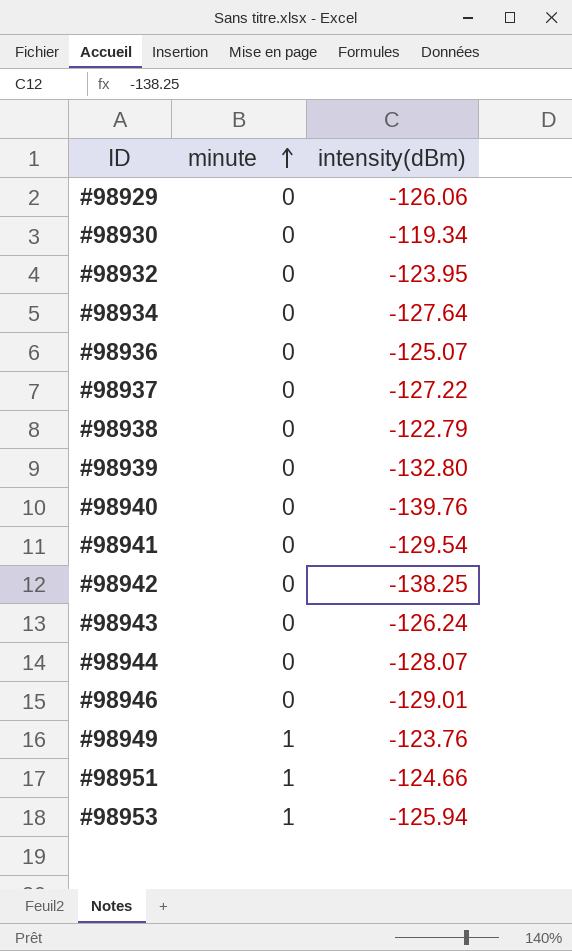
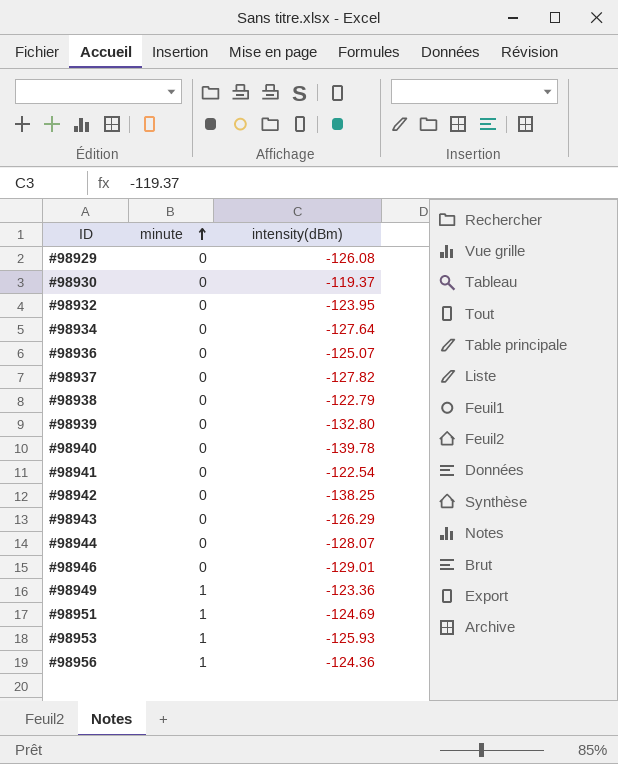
#98929 | intensity(dBm): -126.06 -> -126.08
#98930 | intensity(dBm): -119.34 -> -119.37
#98937 | intensity(dBm): -127.22 -> -127.82
#98940 | intensity(dBm): -139.76 -> -139.78
#98941 | intensity(dBm): -129.54 -> -122.54
#98943 | intensity(dBm): -126.24 -> -126.29
#98949 | intensity(dBm): -123.76 -> -123.36
#98951 | intensity(dBm): -124.66 -> -124.69
#98953 | intensity(dBm): -125.94 -> -125.93
row #98956: none -> 1 | -124.36

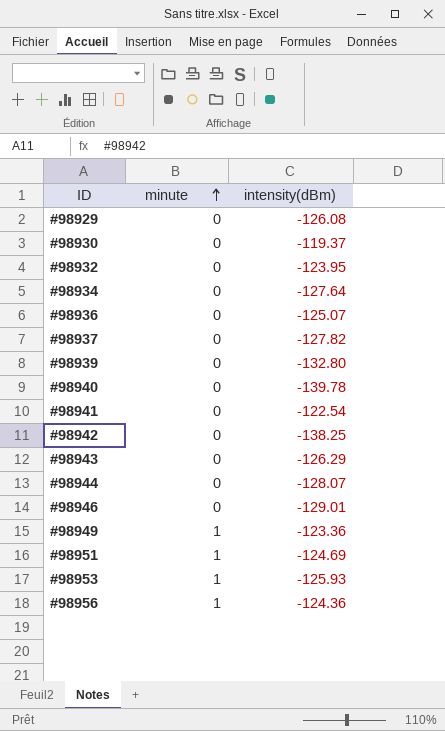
row #98938: 0 | -122.79 -> none

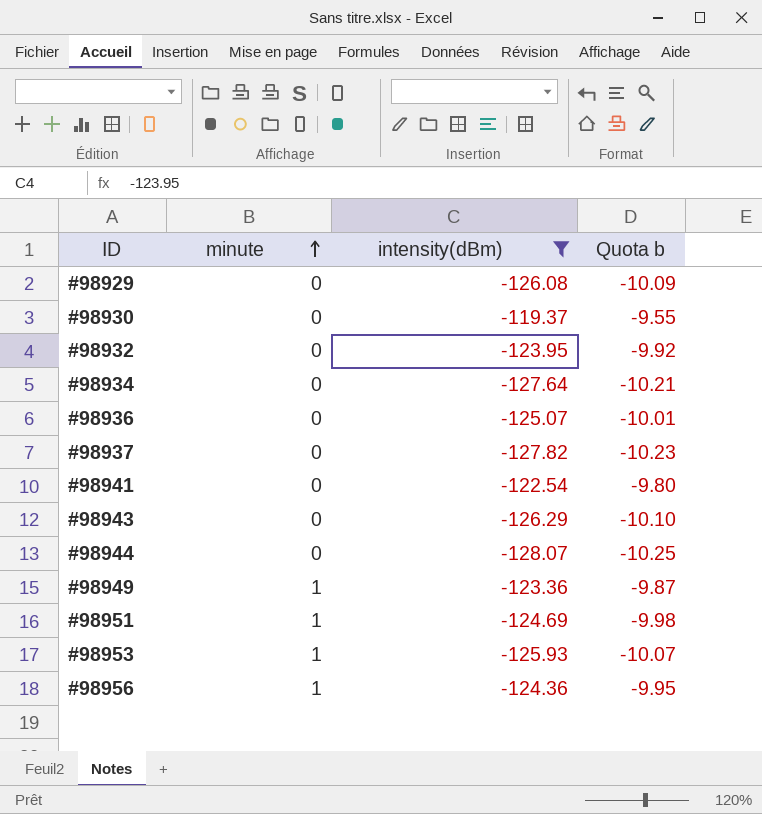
filter: none -> intensity(dBm) >= -128.07
column Quota b | formula: none -> [intensity(dBm)] * 0.08

